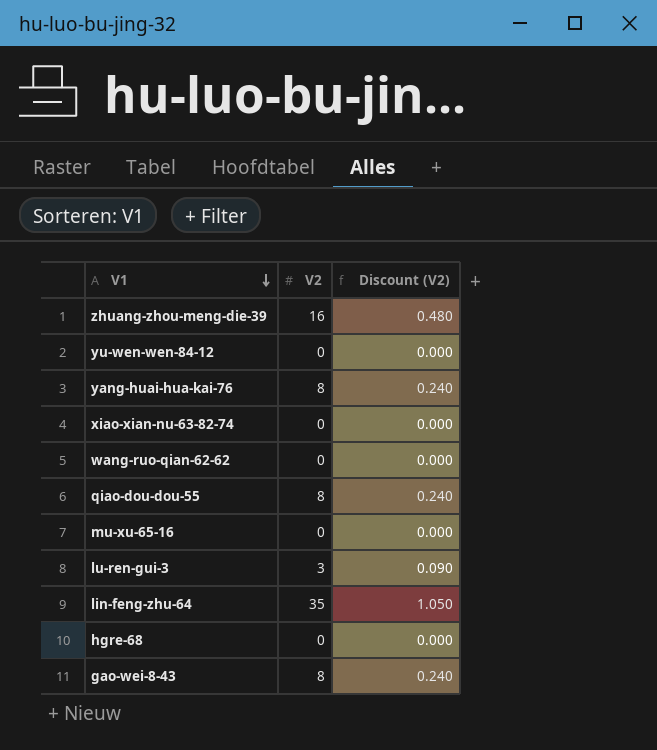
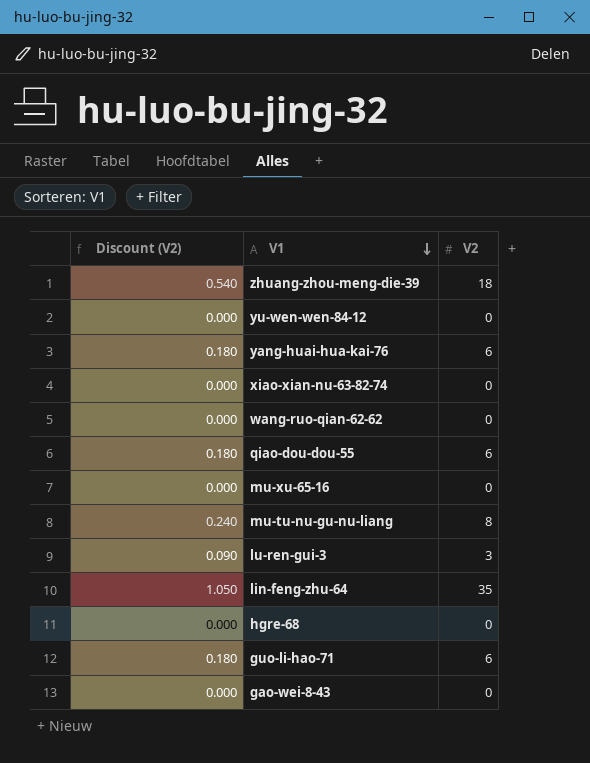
column Discount (V2) | position: 3 -> 1
zhuang-zhou-meng-die-39 | Discount (V2): 0.480 -> 0.540
zhuang-zhou-meng-die-39 | V2: 16 -> 18
yang-huai-hua-kai-76 | Discount (V2): 0.240 -> 0.180
yang-huai-hua-kai-76 | V2: 8 -> 6
qiao-dou-dou-55 | Discount (V2): 0.240 -> 0.180
qiao-dou-dou-55 | V2: 8 -> 6
row mu-tu-nu-gu-nu-liang: none -> 0.240 | 8
row guo-li-hao-71: none -> 0.180 | 6
gao-wei-8-43 | Discount (V2): 0.240 -> 0.000
gao-wei-8-43 | V2: 8 -> 0

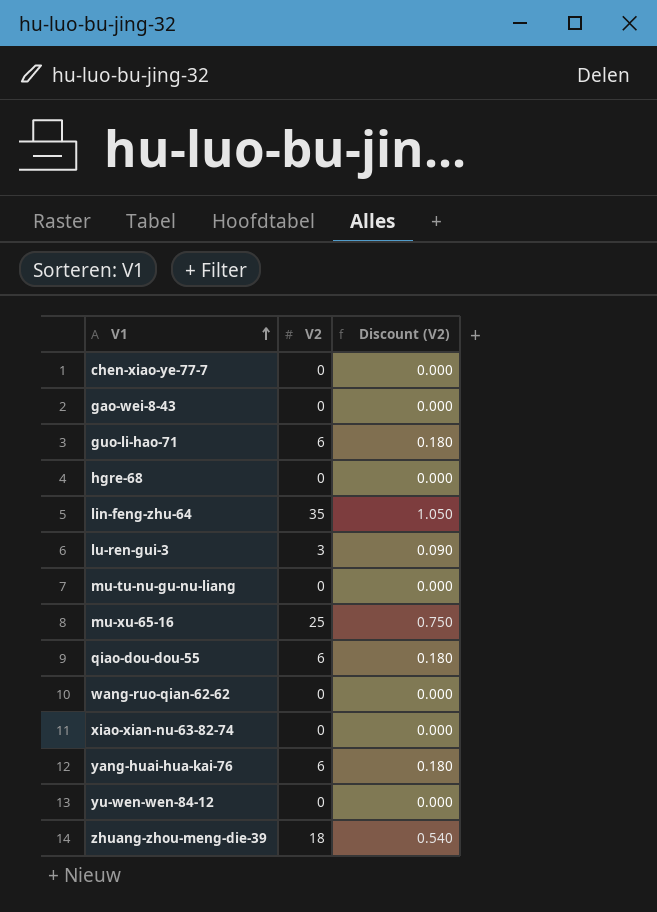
row order: V1 descending -> V1 ascending
column Discount (V2) | position: 1 -> 3
row chen-xiao-ye-77-7: none -> 0 | 0.000
mu-tu-nu-gu-nu-liang | V2: 8 -> 0
mu-tu-nu-gu-nu-liang | Discount (V2): 0.240 -> 0.000
mu-xu-65-16 | V2: 0 -> 25
mu-xu-65-16 | Discount (V2): 0.000 -> 0.750

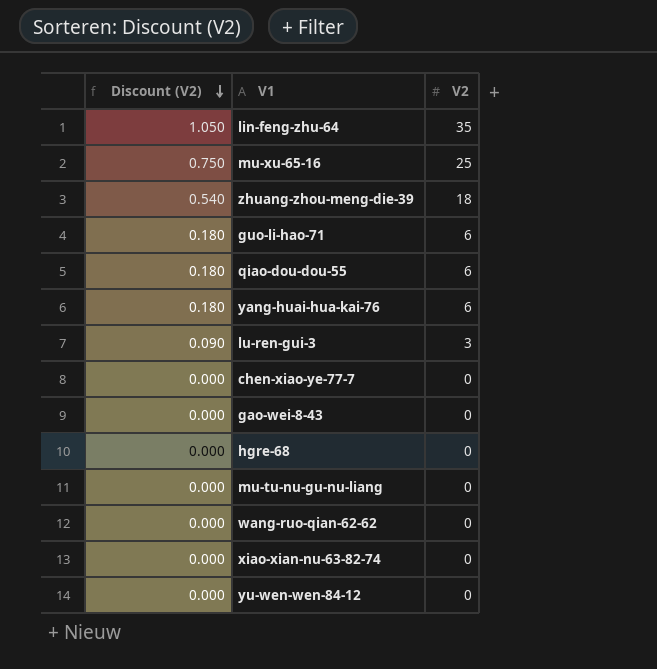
row order: V1 ascending -> Discount (V2) descending
column Discount (V2) | position: 3 -> 1

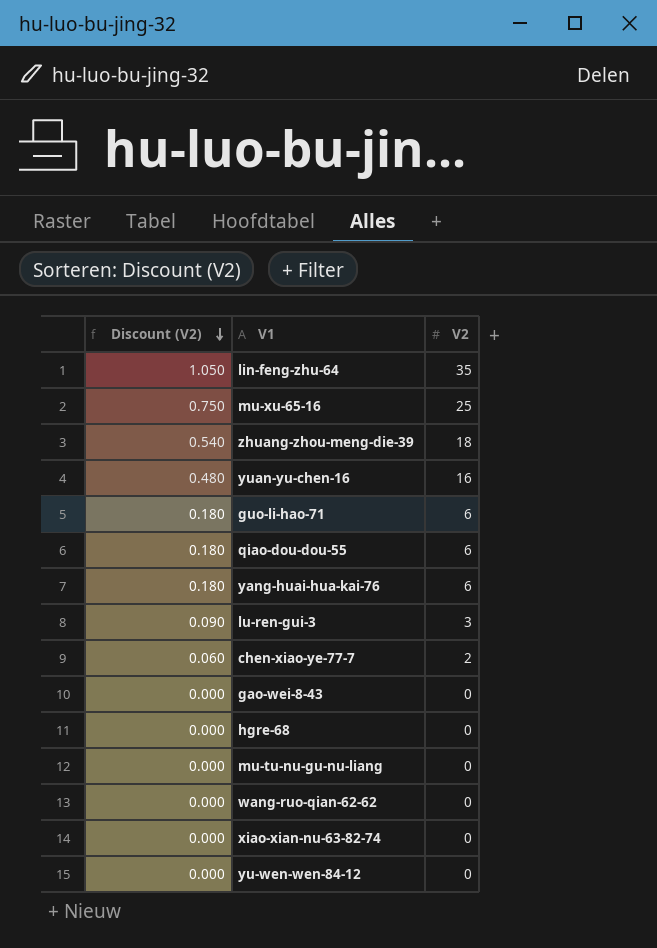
row yuan-yu-chen-16: none -> 0.480 | 16
chen-xiao-ye-77-7 | Discount (V2): 0.000 -> 0.060
chen-xiao-ye-77-7 | V2: 0 -> 2

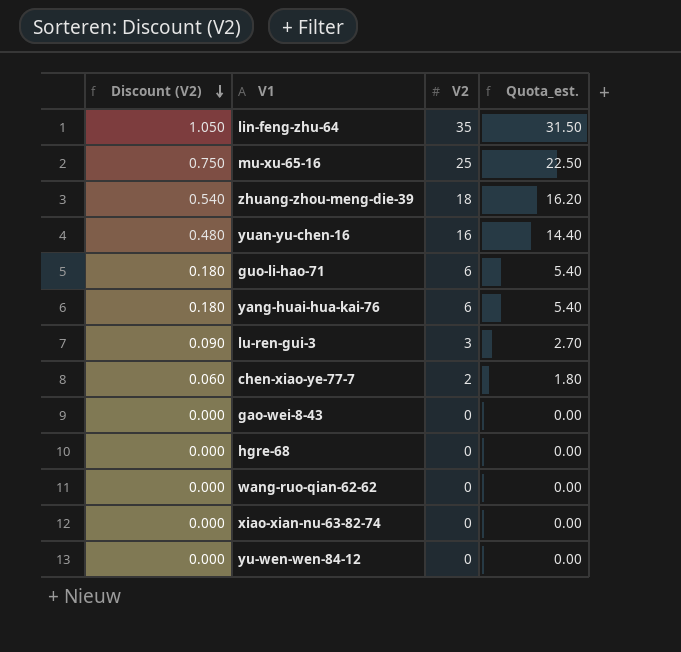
column Quota_est. | formula: none -> [V2] * 0.9
row qiao-dou-dou-55: 0.180 | 6 -> none
row mu-tu-nu-gu-nu-liang: 0.000 | 0 -> none

